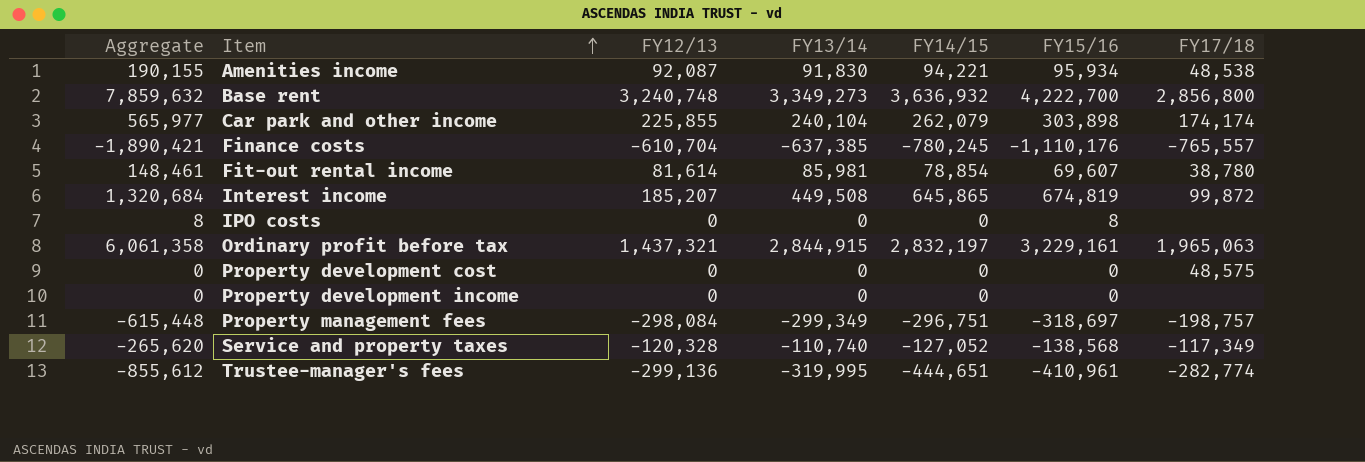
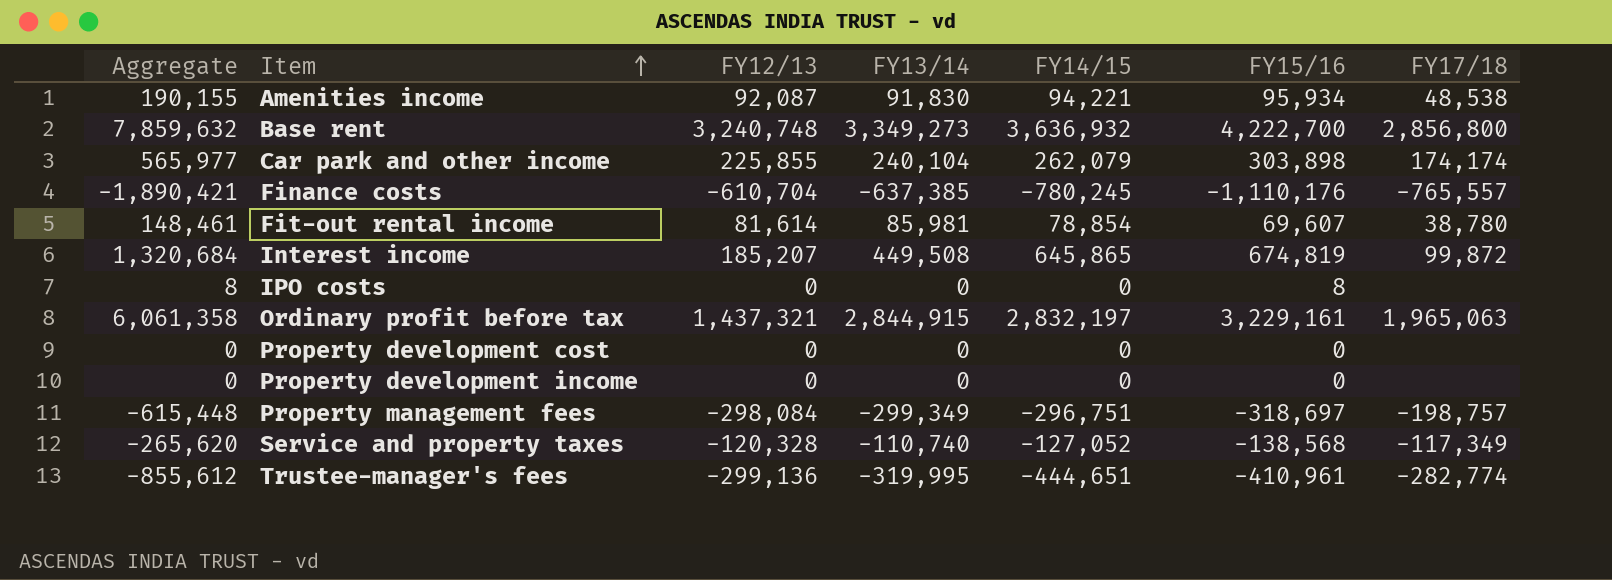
Property development cost | FY17/18: 48,575 -> none

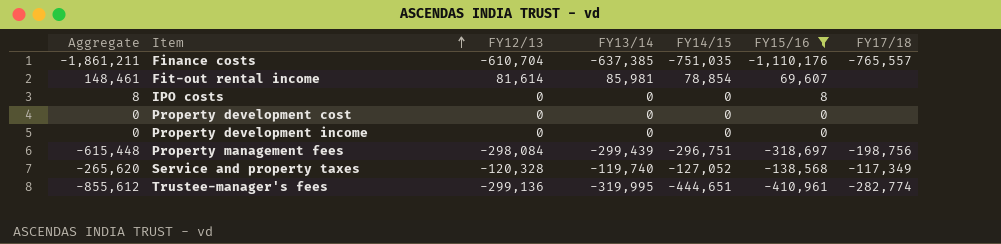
filter: none -> FY15/16 <= 69,607
Finance costs | Aggregate: -1,890,421 -> -1,861,211
Finance costs | FY14/15: -780,245 -> -751,035
Fit-out rental income | FY17/18: 38,780 -> none
Property management fees | FY13/14: -299,349 -> -299,439
Property management fees | FY17/18: -198,757 -> -198,756
Service and property taxes | FY13/14: -110,740 -> -119,740

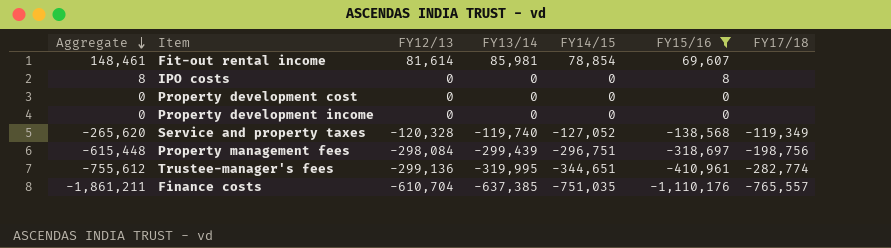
row order: Item ascending -> Aggregate descending
Service and property taxes | FY17/18: -117,349 -> -119,349
Trustee-manager's fees | Aggregate: -855,612 -> -755,612
Trustee-manager's fees | FY14/15: -444,651 -> -344,651

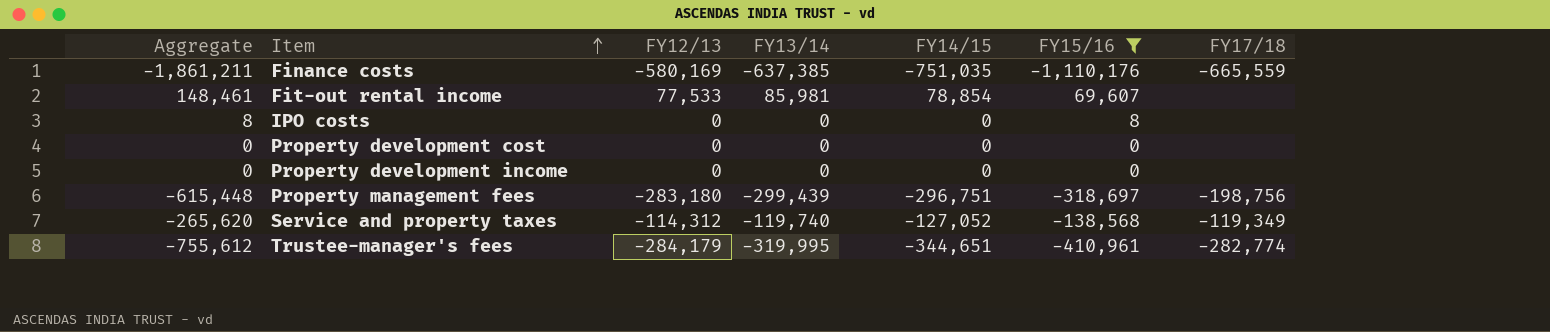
row order: Aggregate descending -> Item ascending
Finance costs | FY12/13: -610,704 -> -580,169
Finance costs | FY17/18: -765,557 -> -665,559
Fit-out rental income | FY12/13: 81,614 -> 77,533
Property management fees | FY12/13: -298,084 -> -283,180
Service and property taxes | FY12/13: -120,328 -> -114,312
Trustee-manager's fees | FY12/13: -299,136 -> -284,179

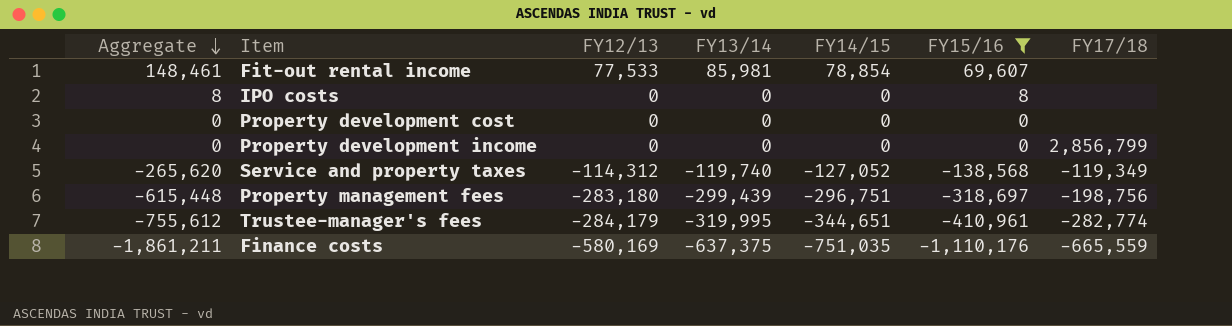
row order: Item ascending -> Aggregate descending
Property development income | FY17/18: none -> 2,856,799
Finance costs | FY13/14: -637,385 -> -637,375

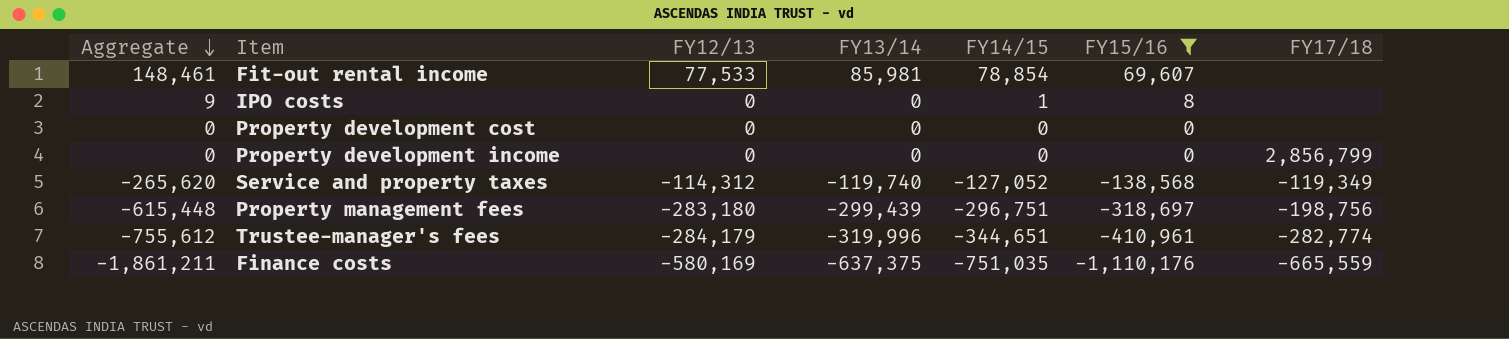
IPO costs | Aggregate: 8 -> 9
IPO costs | FY14/15: 0 -> 1
Trustee-manager's fees | FY13/14: -319,995 -> -319,996

